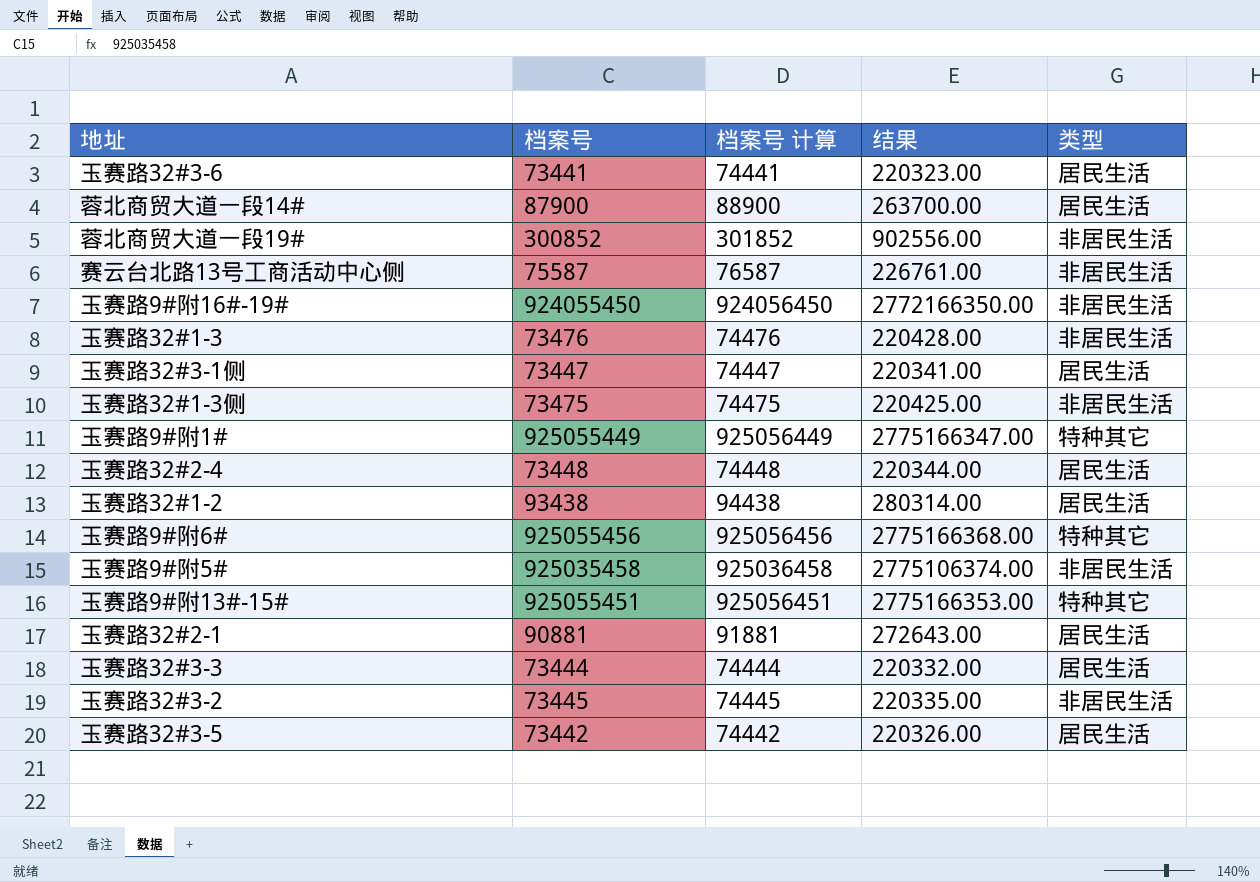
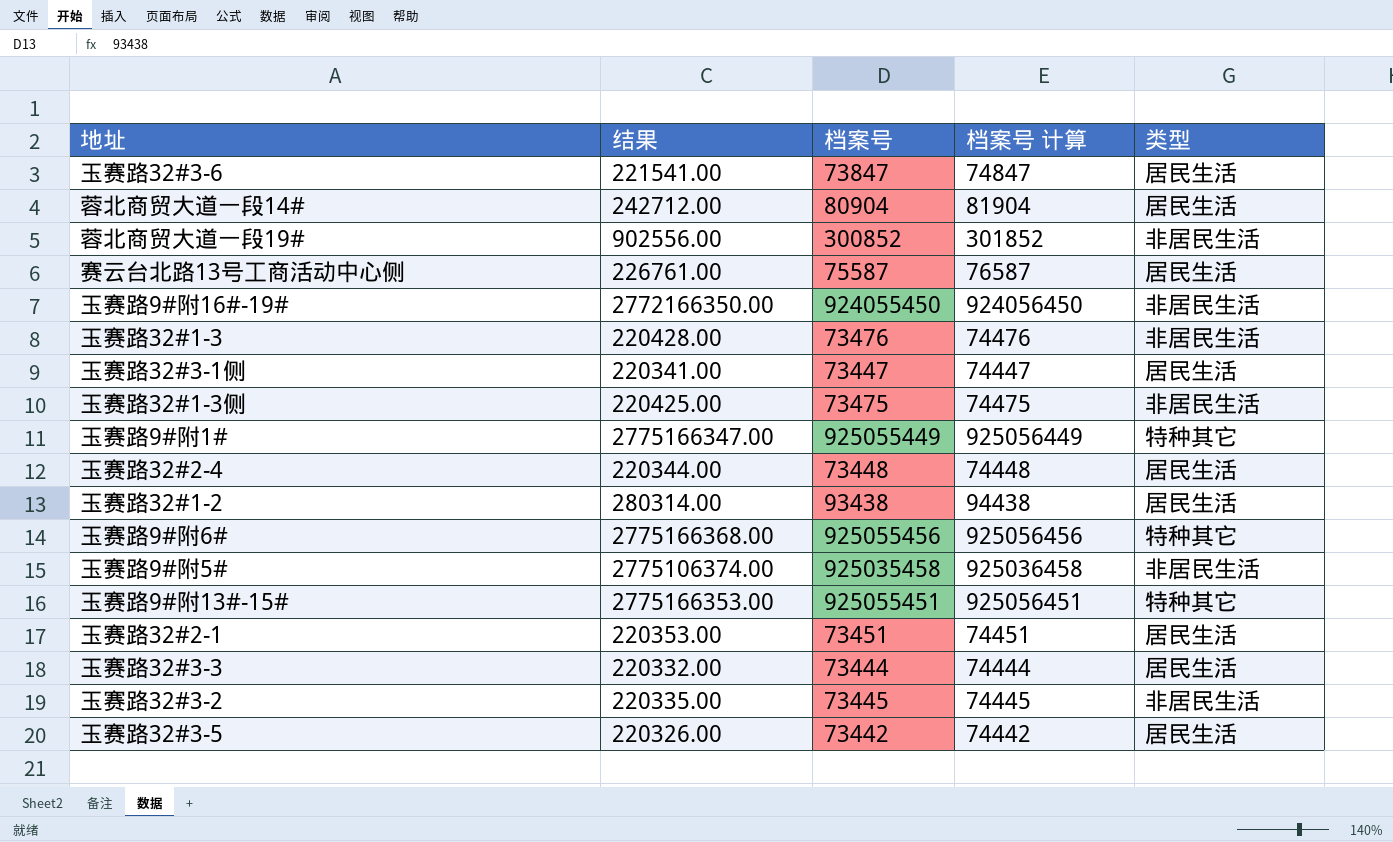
column 结果 | position: 4 -> 2
玉赛路32#3-6 | 结果: 220323.00 -> 221541.00
玉赛路32#3-6 | 档案号: 73441 -> 73847
玉赛路32#3-6 | 档案号 计算: 74441 -> 74847
蓉北商贸大道一段14# | 结果: 263700.00 -> 242712.00
蓉北商贸大道一段14# | 档案号: 87900 -> 80904
蓉北商贸大道一段14# | 档案号 计算: 88900 -> 81904
赛云台北路13号工商活动中心侧 | 类型: 非居民生活 -> 居民生活
玉赛路32#2-1 | 结果: 272643.00 -> 220353.00
玉赛路32#2-1 | 档案号: 90881 -> 73451
玉赛路32#2-1 | 档案号 计算: 91881 -> 74451

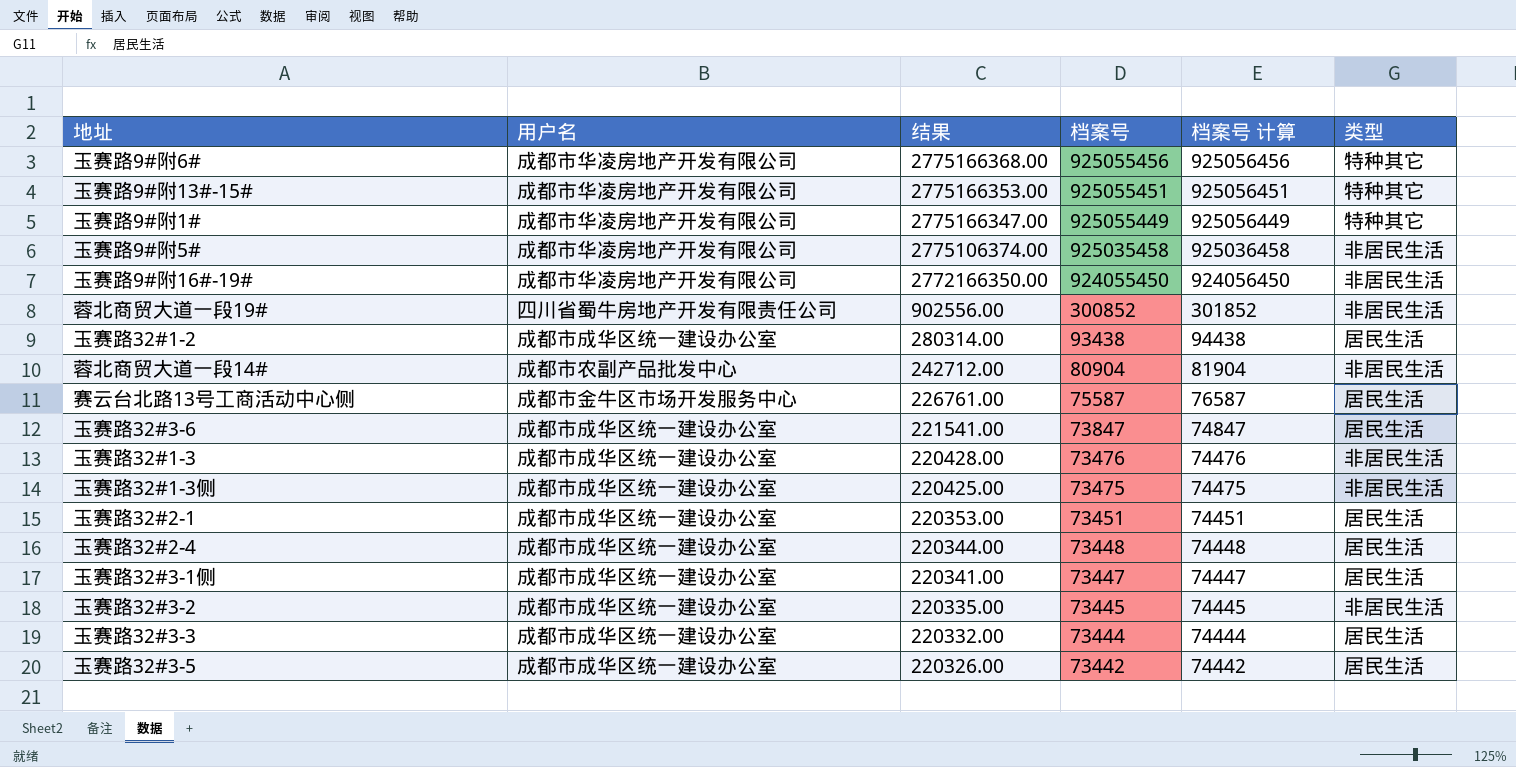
row order: none -> 结果 descending
column 用户名 | position: none -> 2
蓉北商贸大道一段14# | 类型: 居民生活 -> 非居民生活

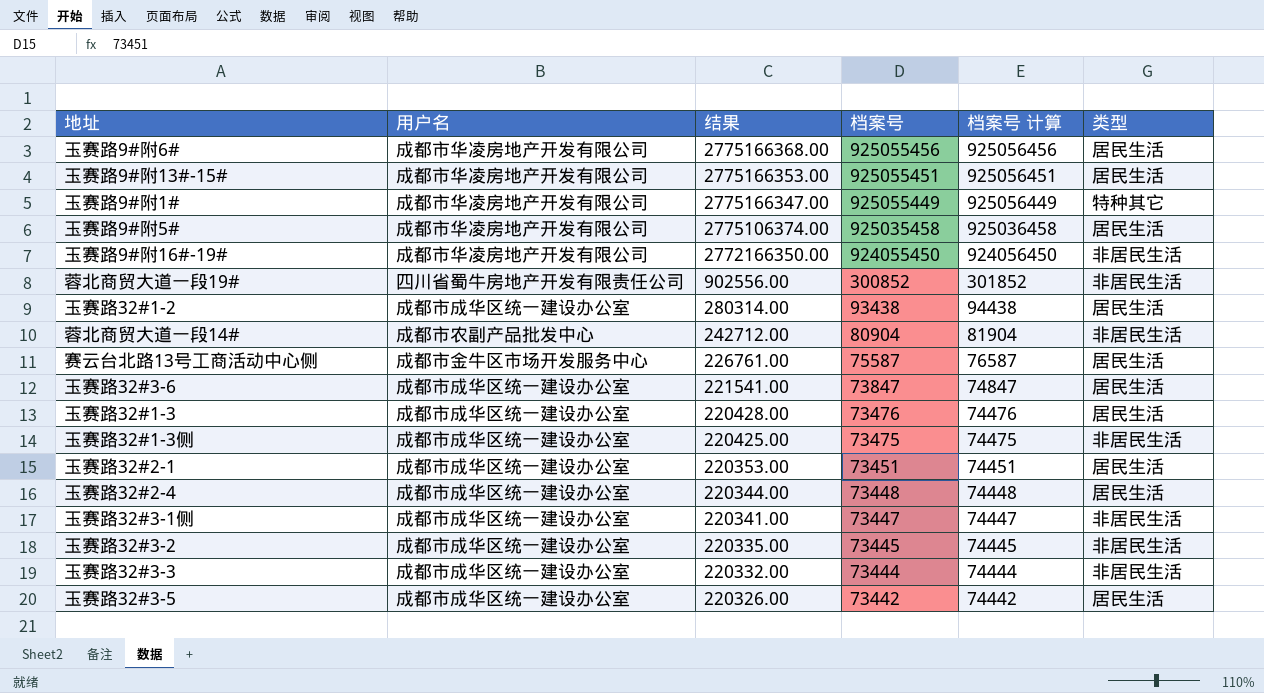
玉赛路9#附6# | 类型: 特种其它 -> 居民生活
玉赛路9#附13#-15# | 类型: 特种其它 -> 居民生活
玉赛路9#附5# | 类型: 非居民生活 -> 居民生活
玉赛路32#1-3 | 类型: 非居民生活 -> 居民生活
玉赛路32#3-1侧 | 类型: 居民生活 -> 非居民生活
玉赛路32#3-3 | 类型: 居民生活 -> 非居民生活

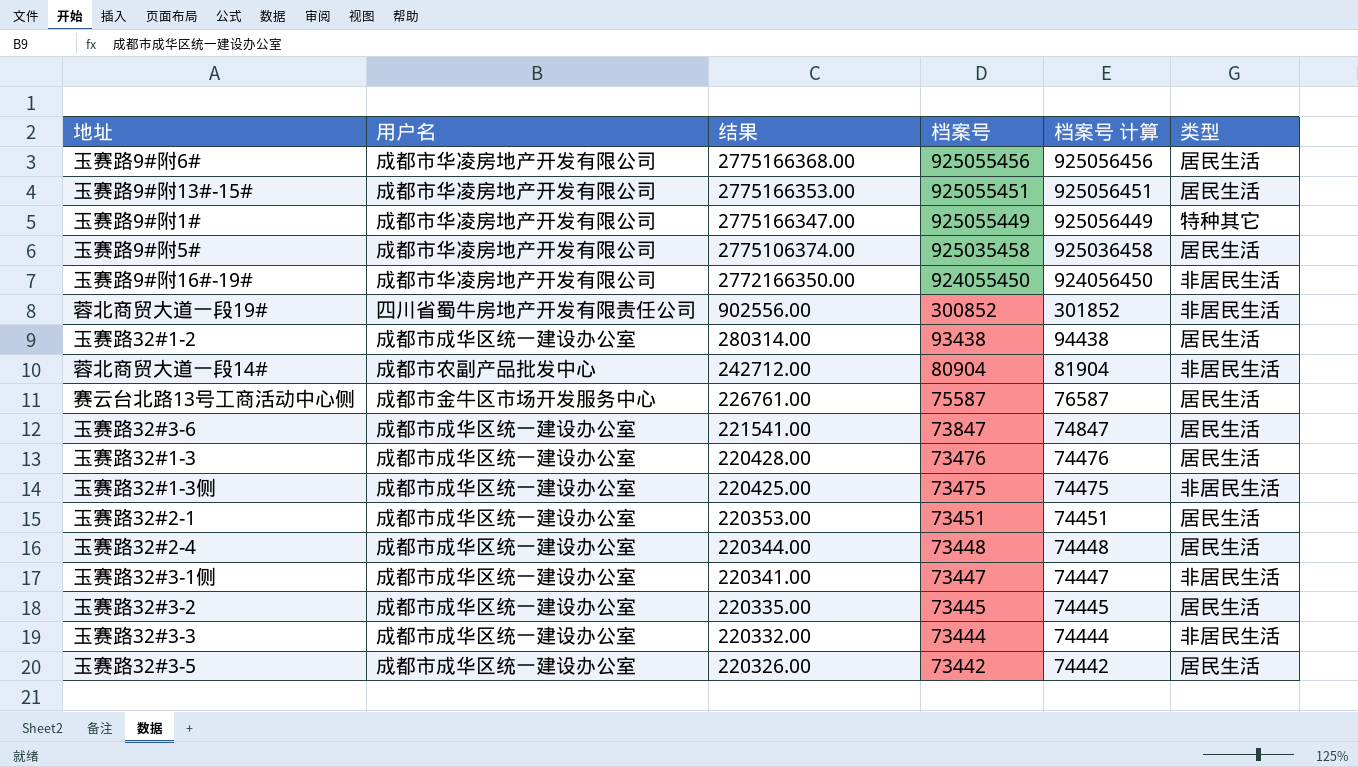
玉赛路32#3-2 | 类型: 非居民生活 -> 居民生活

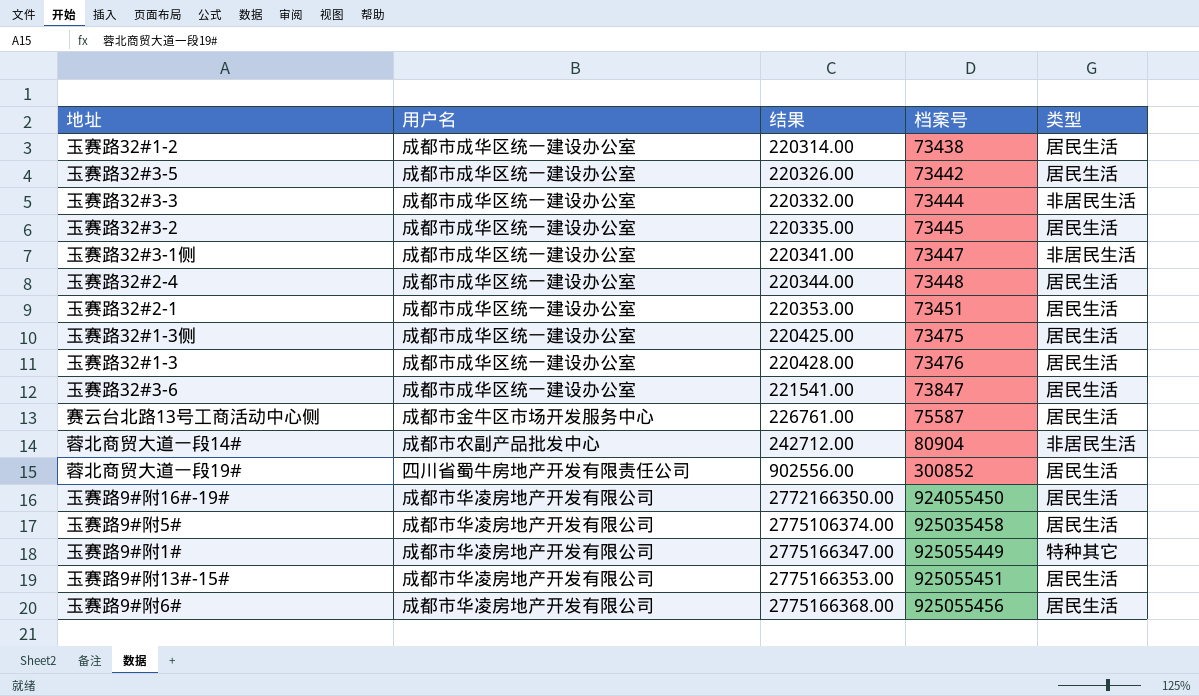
row order: 结果 descending -> 结果 ascending
column 档案号 计算 | formula: [档案号] + 1000 -> none
玉赛路32#1-2 | 结果: 280314.00 -> 220314.00
玉赛路32#1-2 | 档案号: 93438 -> 73438
玉赛路32#1-3侧 | 类型: 非居民生活 -> 居民生活
蓉北商贸大道一段19# | 类型: 非居民生活 -> 居民生活
玉赛路9#附16#-19# | 类型: 非居民生活 -> 居民生活

